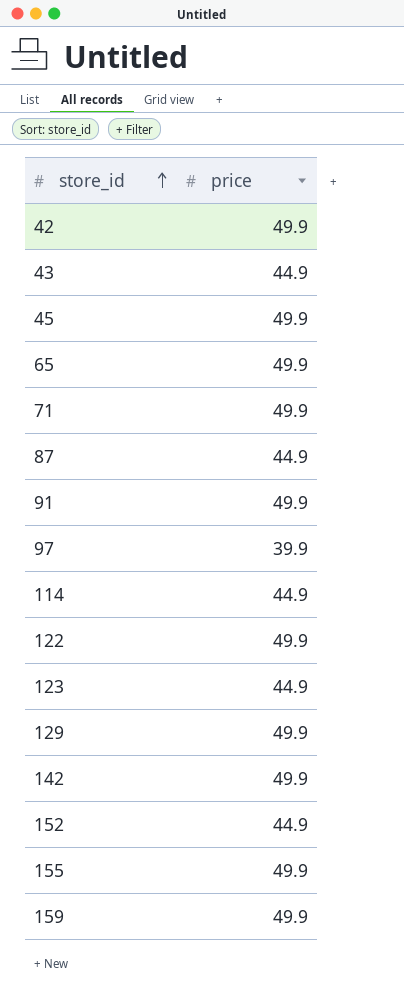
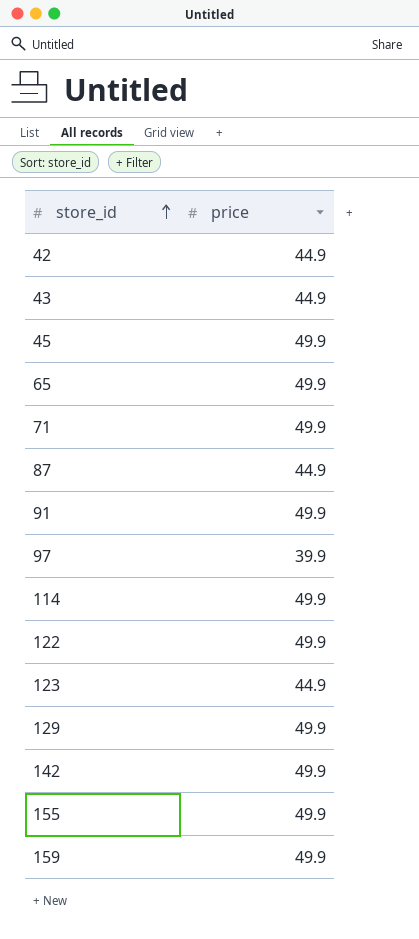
row 152: 44.9 -> none
42 | price: 49.9 -> 44.9
114 | price: 44.9 -> 49.9

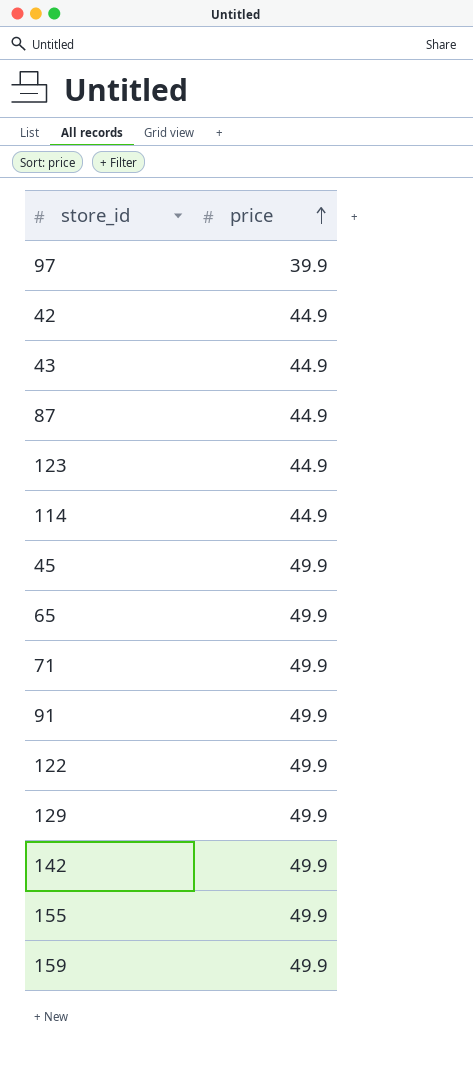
row order: store_id ascending -> price ascending
114 | price: 49.9 -> 44.9

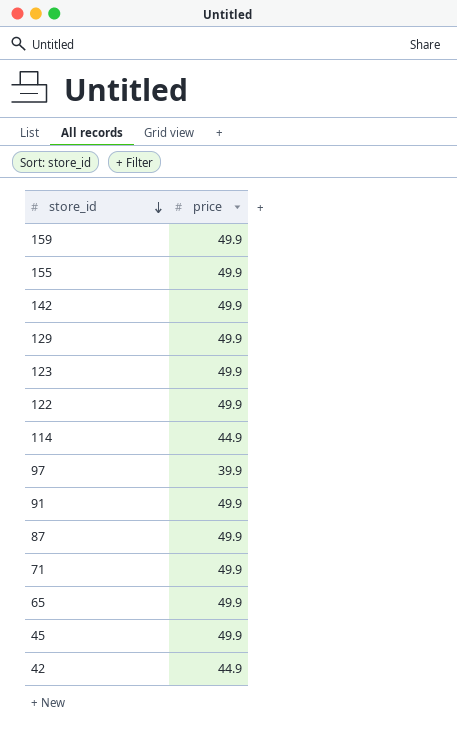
row order: price ascending -> store_id descending
row 43: 44.9 -> none
123 | price: 44.9 -> 49.9
87 | price: 44.9 -> 49.9

